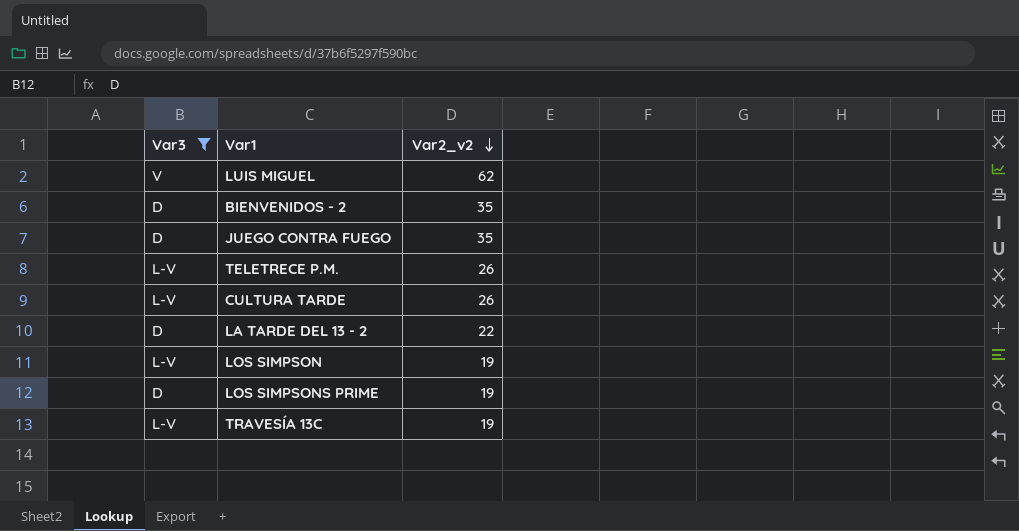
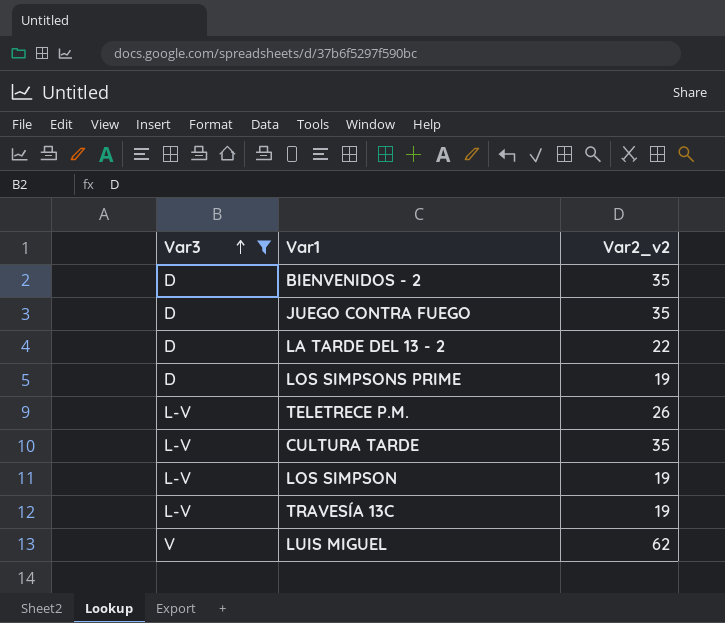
row order: Var2_v2 descending -> Var3 ascending
CULTURA TARDE | Var2_v2: 26 -> 35

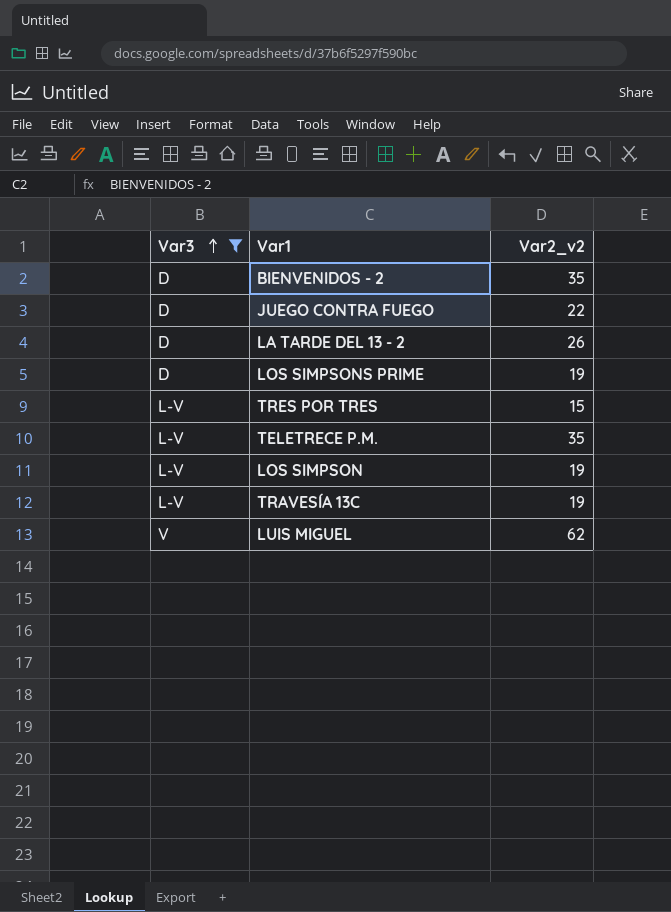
row CULTURA TARDE: L-V | 35 -> none
JUEGO CONTRA FUEGO | Var2_v2: 35 -> 22
LA TARDE DEL 13 - 2 | Var2_v2: 22 -> 26
row TRES POR TRES: none -> L-V | 15
TELETRECE P.M. | Var2_v2: 26 -> 35

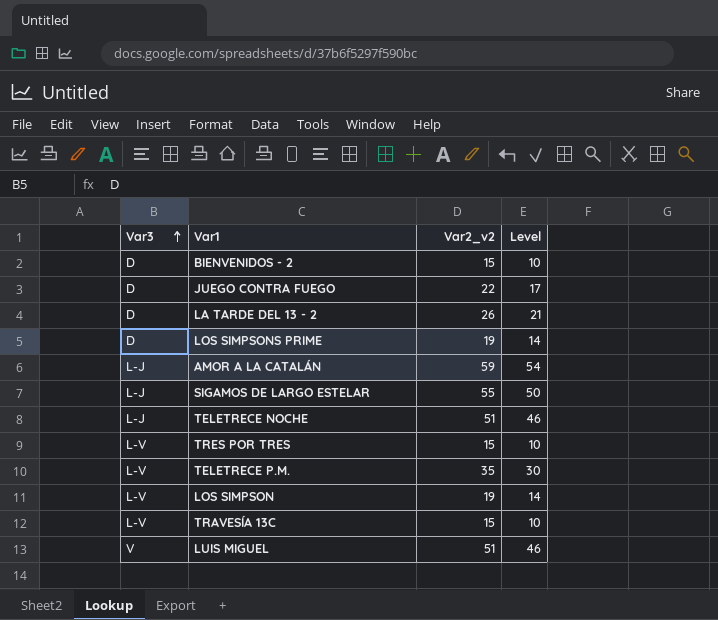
filter: Var3 != L-J -> none
column Level | formula: none -> [Var2_v2] - 5
BIENVENIDOS - 2 | Var2_v2: 35 -> 15
TRAVESÍA 13C | Var2_v2: 19 -> 15
LUIS MIGUEL | Var2_v2: 62 -> 51

